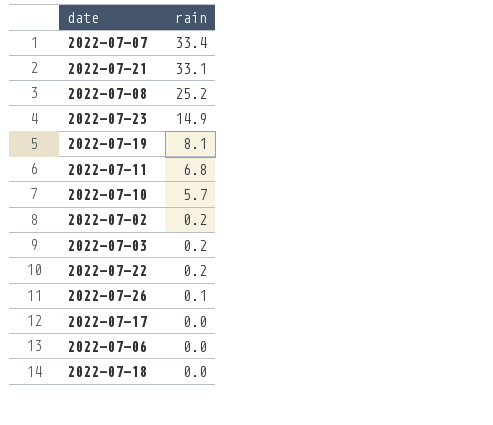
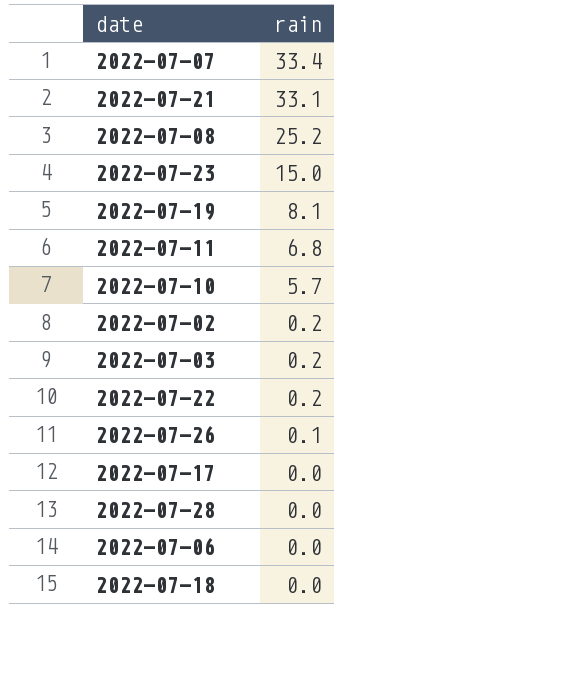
2022-07-23 | rain: 14.9 -> 15.0
row 2022-07-28: none -> 0.0

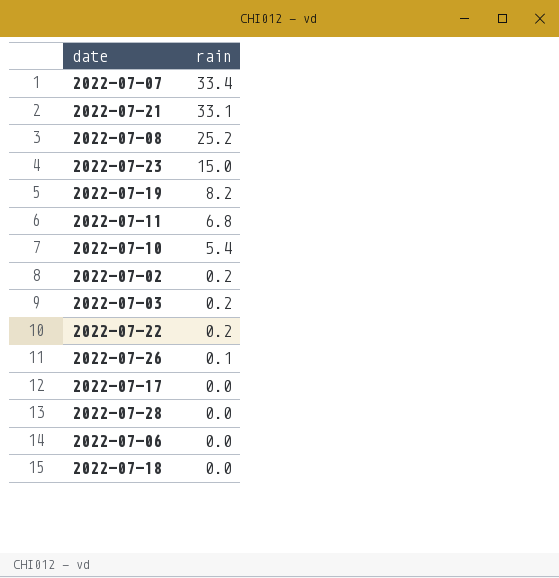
2022-07-19 | rain: 8.1 -> 8.2
2022-07-10 | rain: 5.7 -> 5.4

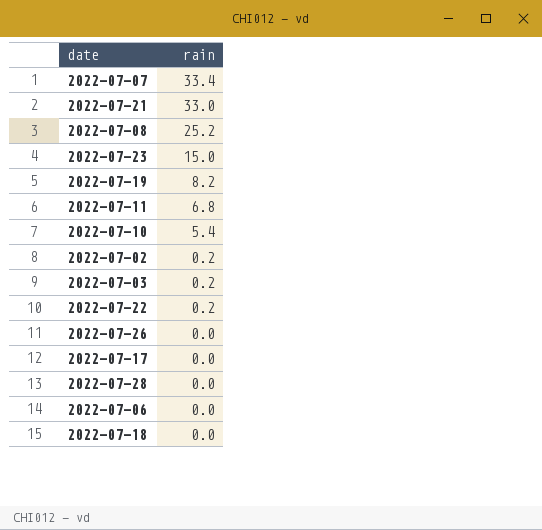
2022-07-21 | rain: 33.1 -> 33.0
2022-07-26 | rain: 0.1 -> 0.0

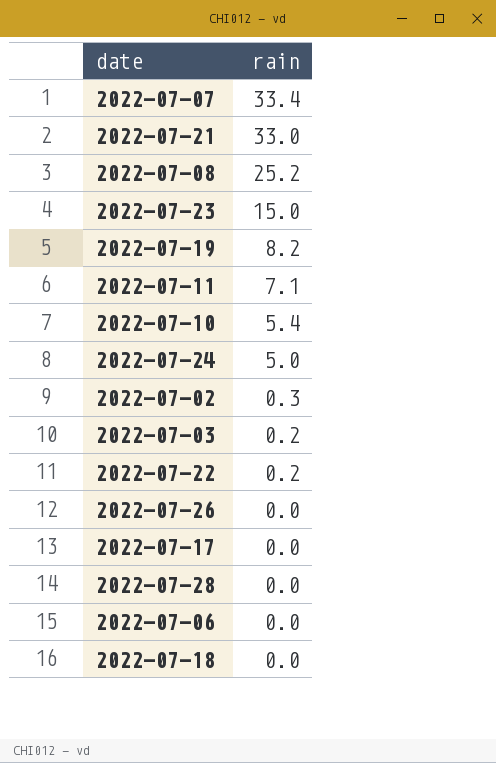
2022-07-11 | rain: 6.8 -> 7.1
row 2022-07-24: none -> 5.0
2022-07-02 | rain: 0.2 -> 0.3

